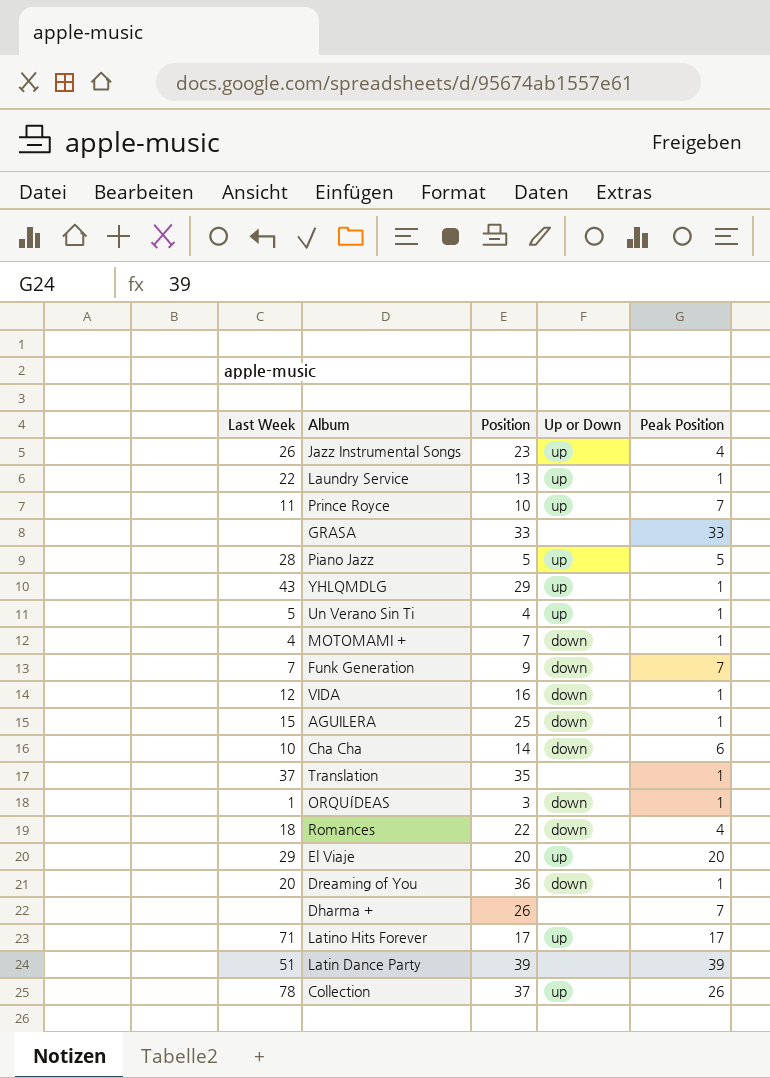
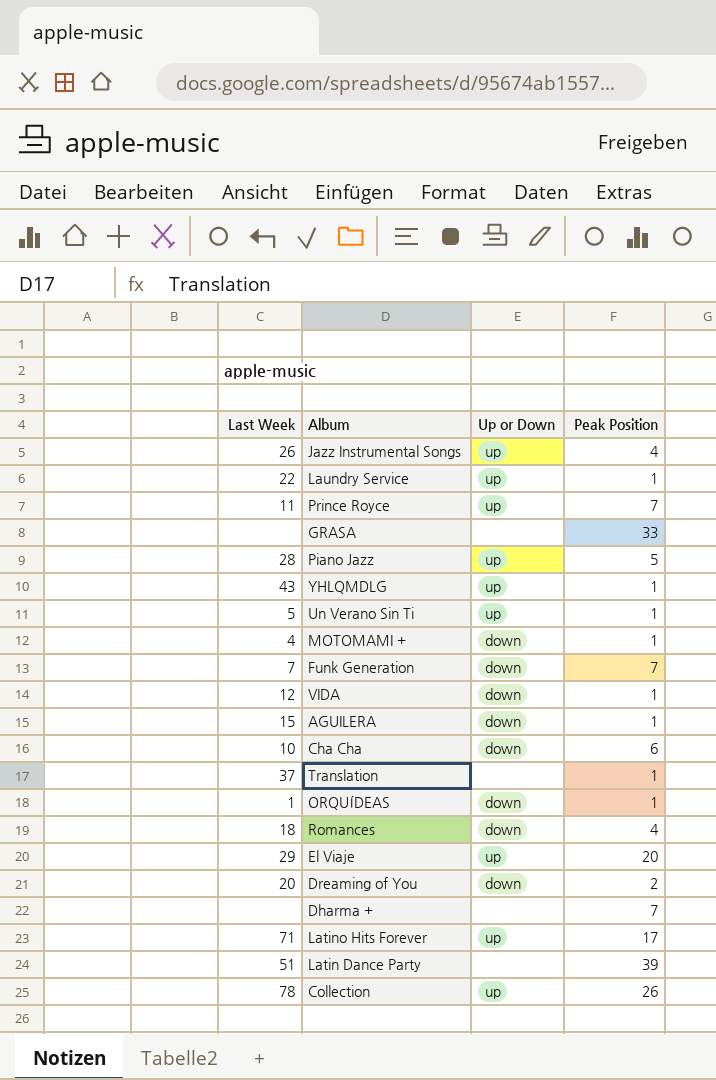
column Position | position: 3 -> none
Dreaming of You | Peak Position: 1 -> 2

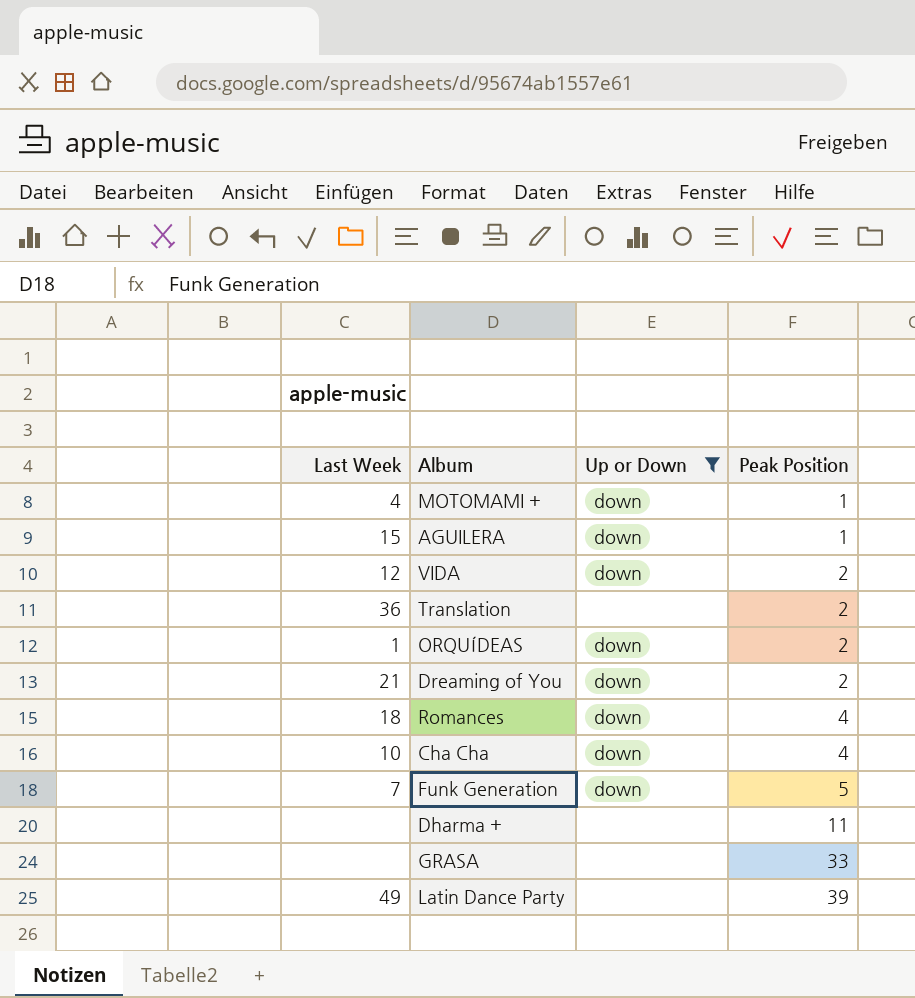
filter: none -> Up or Down != up
row order: none -> Peak Position ascending
VIDA | Peak Position: 1 -> 2
Translation | Last Week: 37 -> 36
Translation | Peak Position: 1 -> 2
ORQUÍDEAS | Peak Position: 1 -> 2
Dreaming of You | Last Week: 20 -> 21
Cha Cha | Peak Position: 6 -> 4
Funk Generation | Peak Position: 7 -> 5
Dharma + | Peak Position: 7 -> 11
Latin Dance Party | Last Week: 51 -> 49

